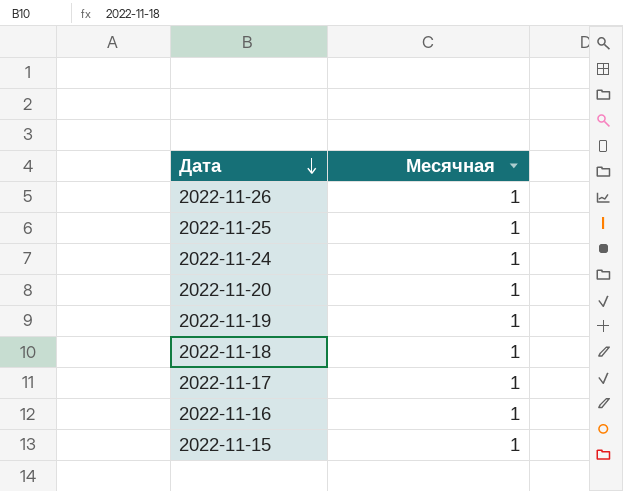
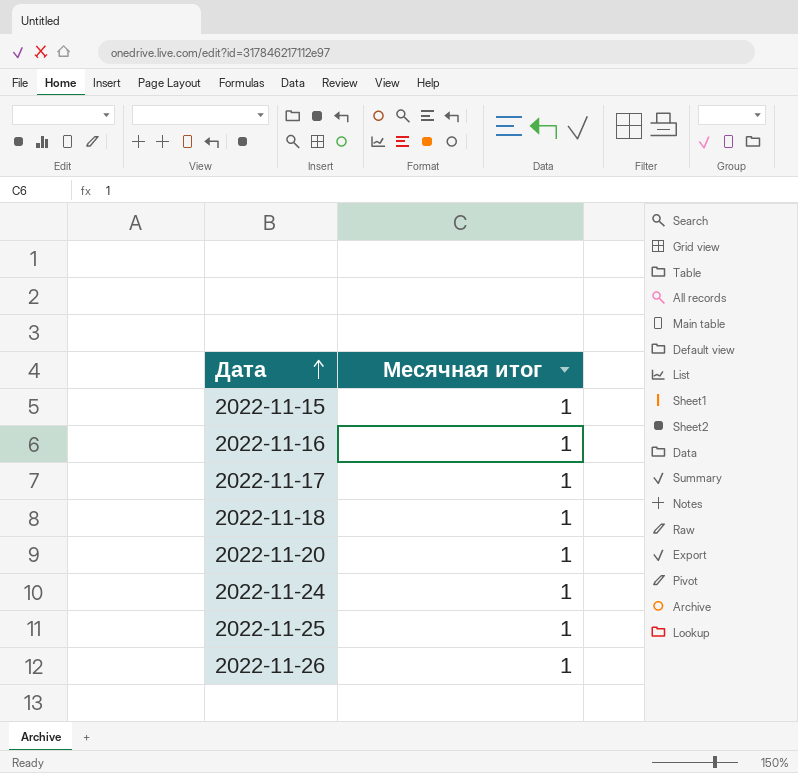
row order: Дата descending -> Дата ascending
column name: Месячная -> Месячная итог
row 2022-11-19: 1 -> none

